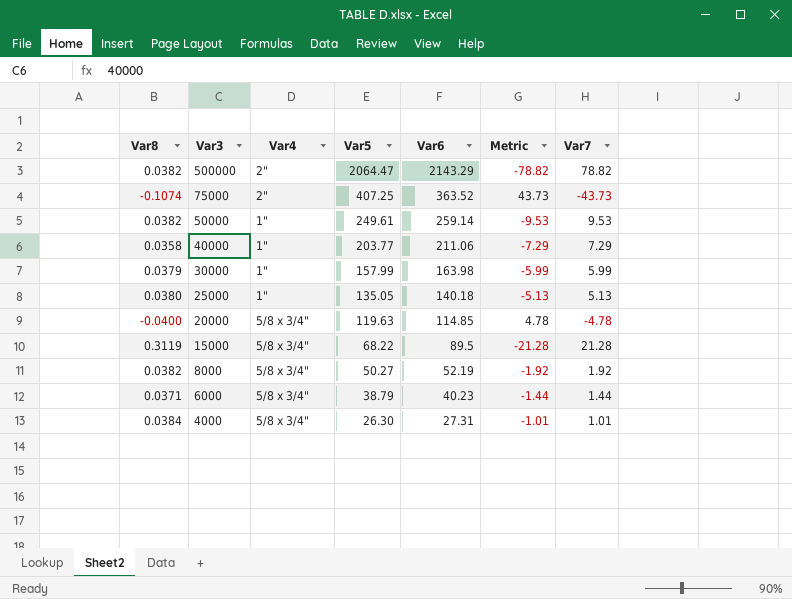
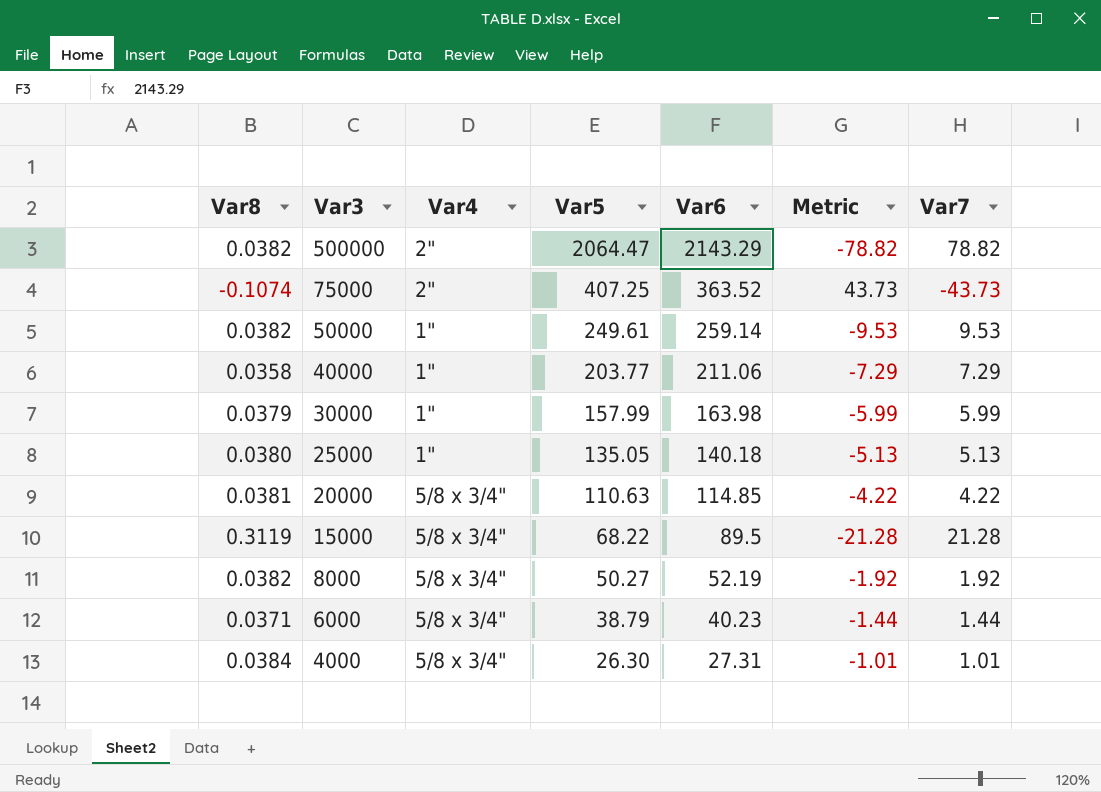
20000 | Var8: -0.0400 -> 0.0381
20000 | Var5: 119.63 -> 110.63
20000 | Metric: 4.78 -> -4.22
20000 | Var7: -4.78 -> 4.22

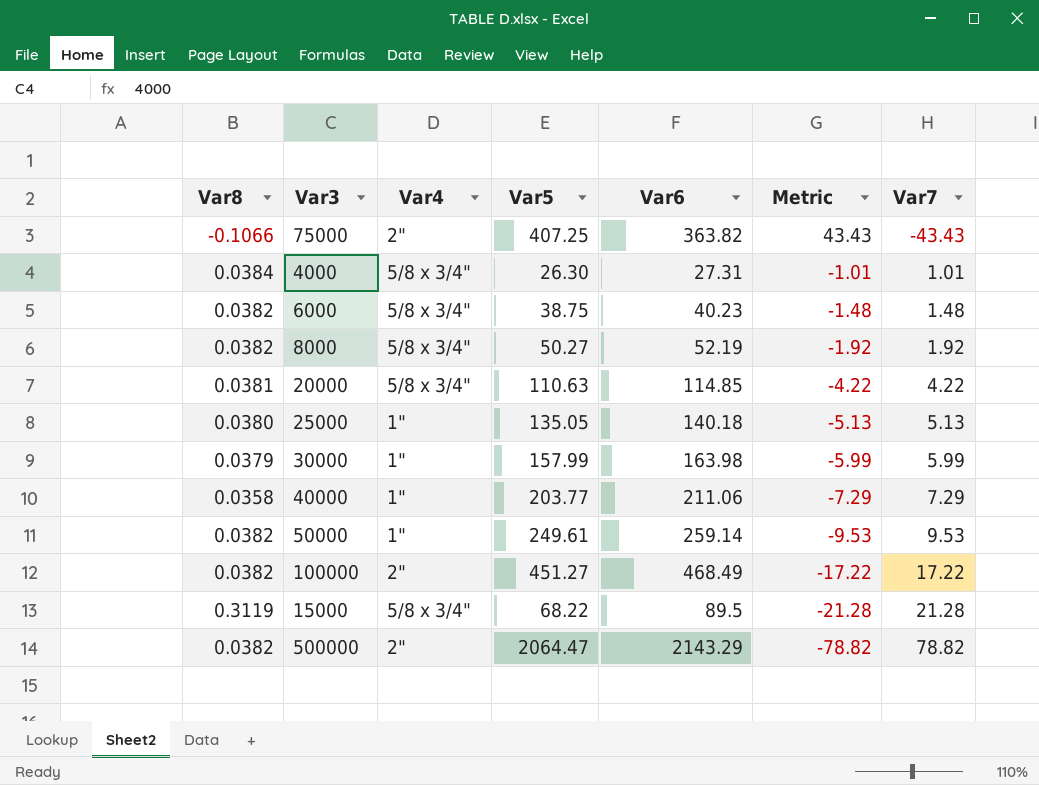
row order: Var3 descending -> Metric descending
75000 | Var8: -0.1074 -> -0.1066
75000 | Var6: 363.52 -> 363.82
75000 | Metric: 43.73 -> 43.43
75000 | Var7: -43.73 -> -43.43
6000 | Var8: 0.0371 -> 0.0382
6000 | Var5: 38.79 -> 38.75
6000 | Metric: -1.44 -> -1.48
6000 | Var7: 1.44 -> 1.48
row 100000: none -> 0.0382 | 2" | 451.27 | 468.49 | -17.22 | 17.22

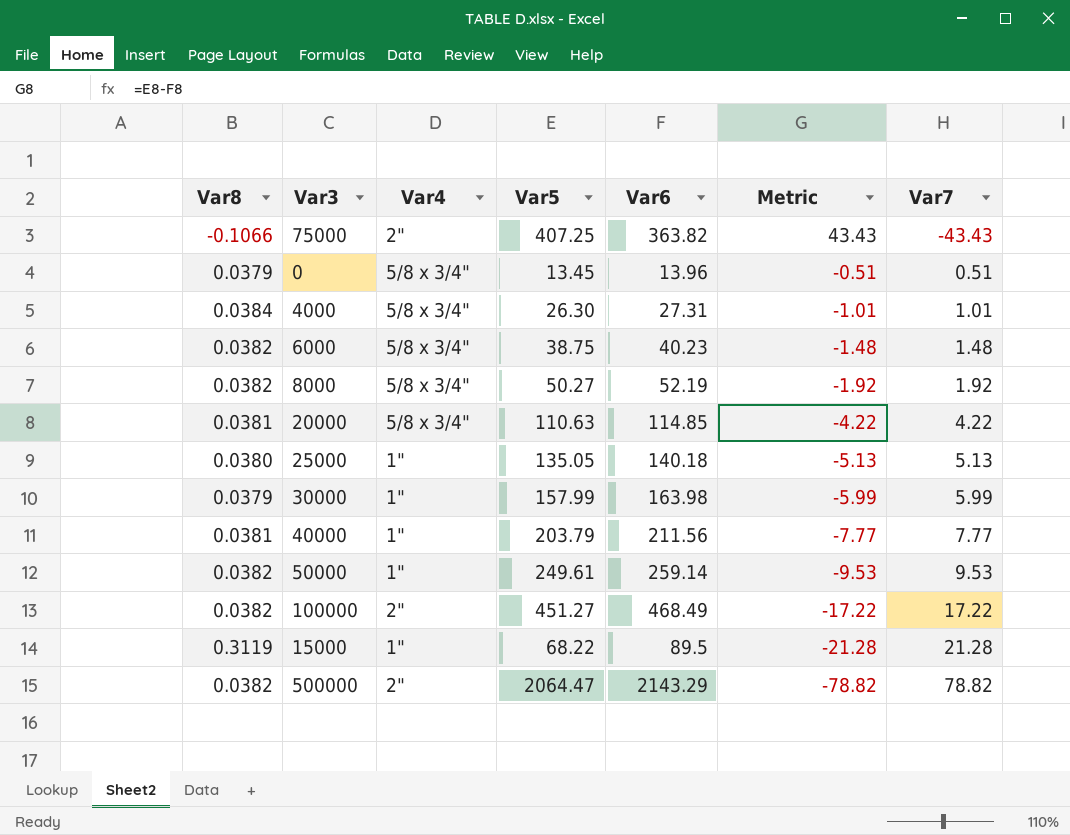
row 0: none -> 0.0379 | 5/8 x 3/4" | 13.45 | 13.96 | -0.51 | 0.51
40000 | Var8: 0.0358 -> 0.0381
40000 | Var5: 203.77 -> 203.79
40000 | Var6: 211.06 -> 211.56
40000 | Metric: -7.29 -> -7.77
40000 | Var7: 7.29 -> 7.77
15000 | Var4: 5/8 x 3/4" -> 1"

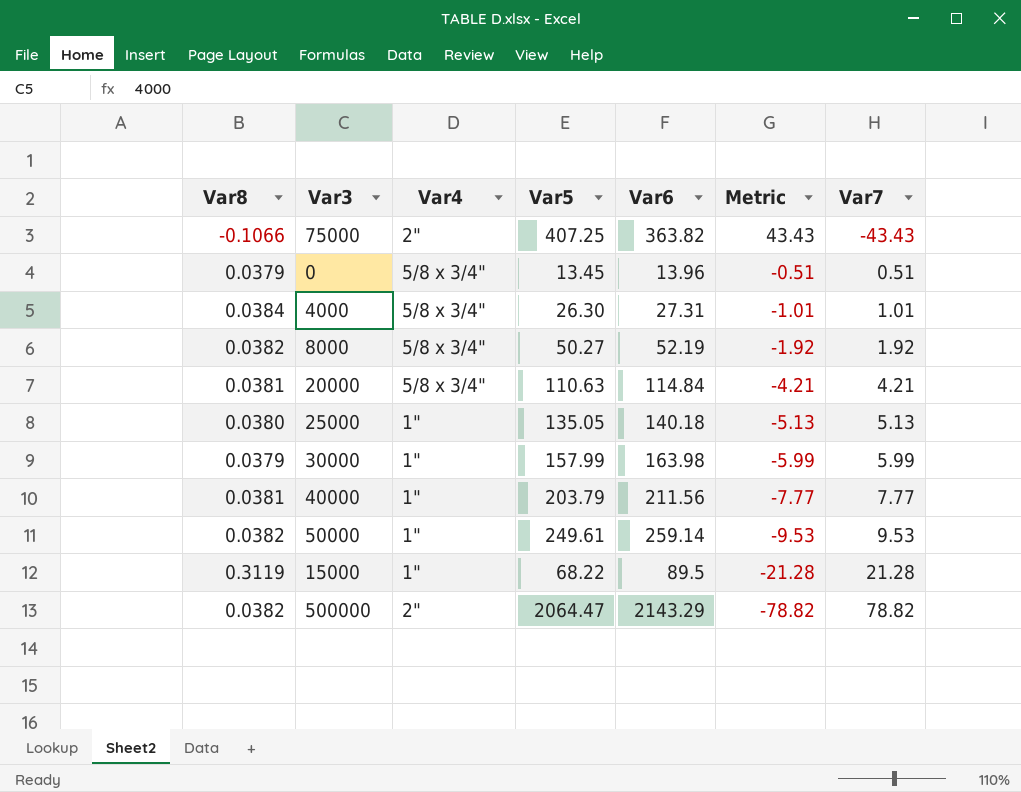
row 6000: 0.0382 | 5/8 x 3/4" | 38.75 | 40.23 | -1.48 | 1.48 -> none
row 100000: 0.0382 | 2" | 451.27 | 468.49 | -17.22 | 17.22 -> none
20000 | Var6: 114.85 -> 114.84
20000 | Metric: -4.22 -> -4.21
20000 | Var7: 4.22 -> 4.21

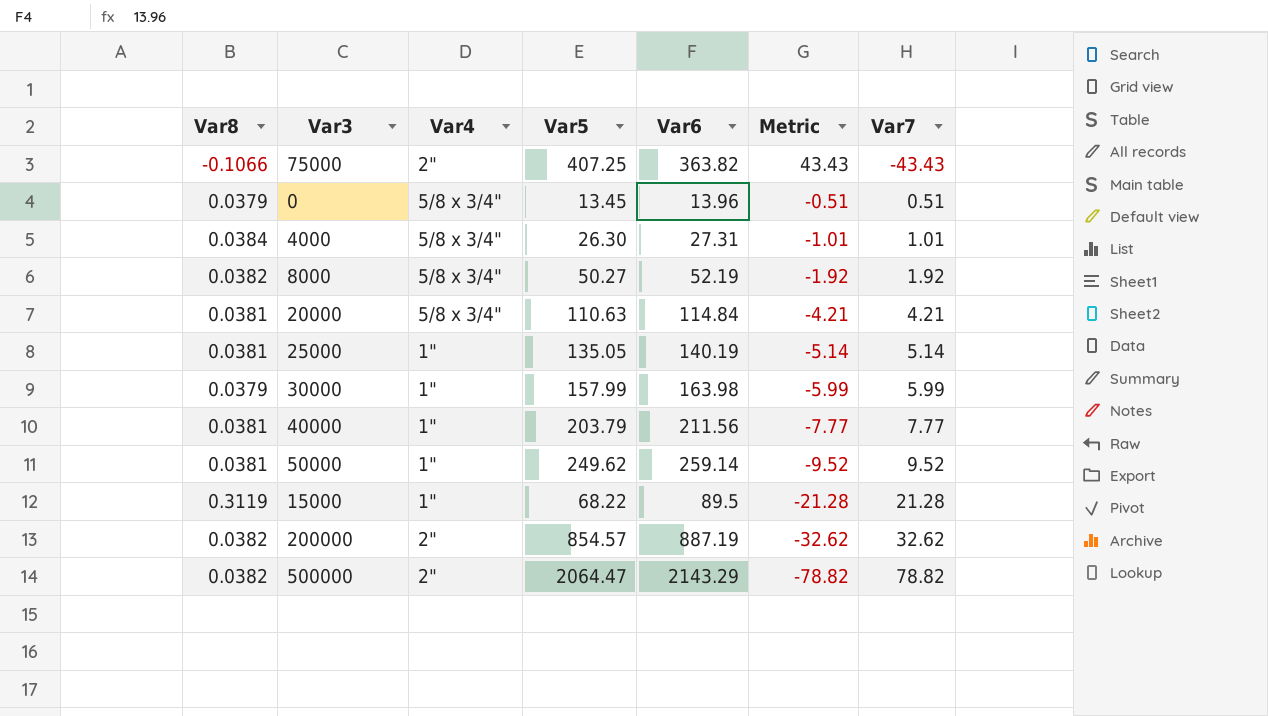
25000 | Var8: 0.0380 -> 0.0381
25000 | Var6: 140.18 -> 140.19
25000 | Metric: -5.13 -> -5.14
25000 | Var7: 5.13 -> 5.14
50000 | Var8: 0.0382 -> 0.0381
50000 | Var5: 249.61 -> 249.62
50000 | Metric: -9.53 -> -9.52
50000 | Var7: 9.53 -> 9.52
row 200000: none -> 0.0382 | 2" | 854.57 | 887.19 | -32.62 | 32.62

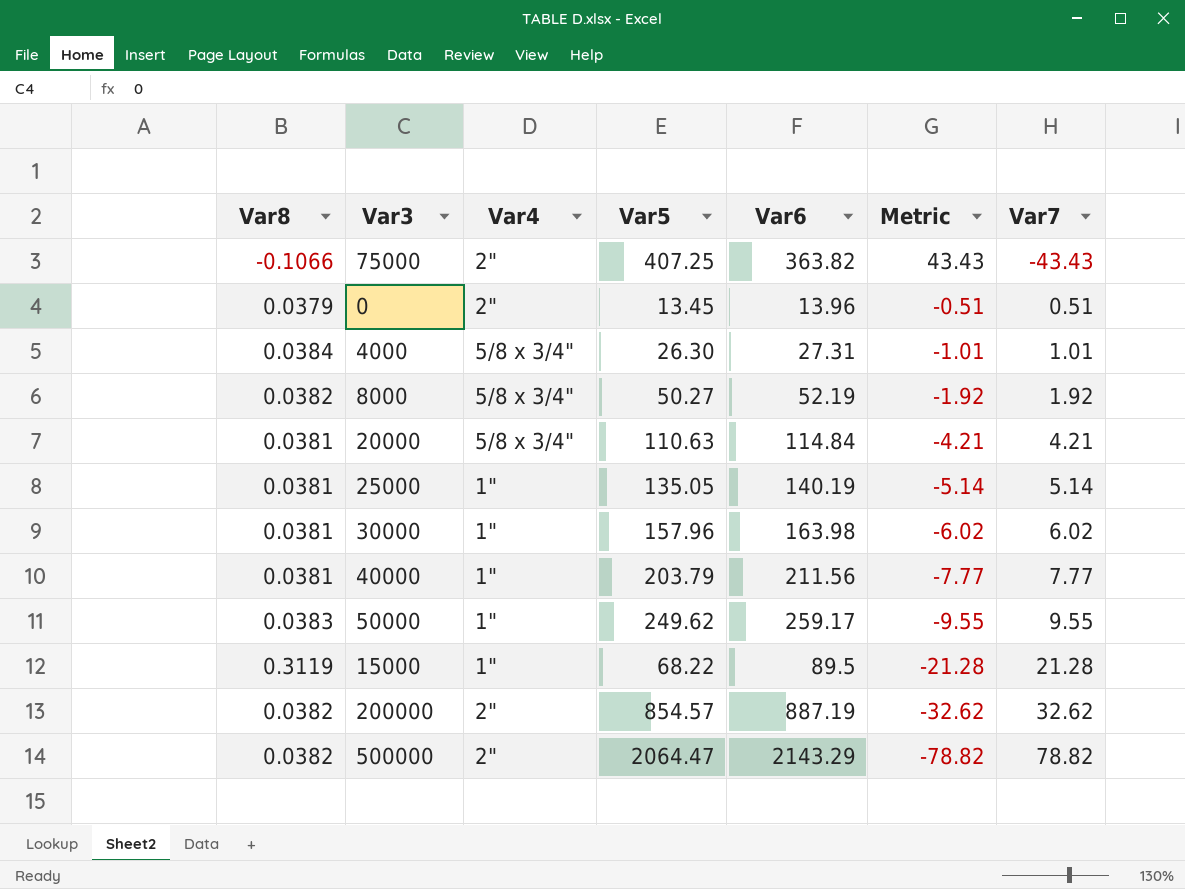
0 | Var4: 5/8 x 3/4" -> 2"
30000 | Var8: 0.0379 -> 0.0381
30000 | Var5: 157.99 -> 157.96
30000 | Metric: -5.99 -> -6.02
30000 | Var7: 5.99 -> 6.02
50000 | Var8: 0.0381 -> 0.0383
50000 | Var6: 259.14 -> 259.17
50000 | Metric: -9.52 -> -9.55
50000 | Var7: 9.52 -> 9.55

